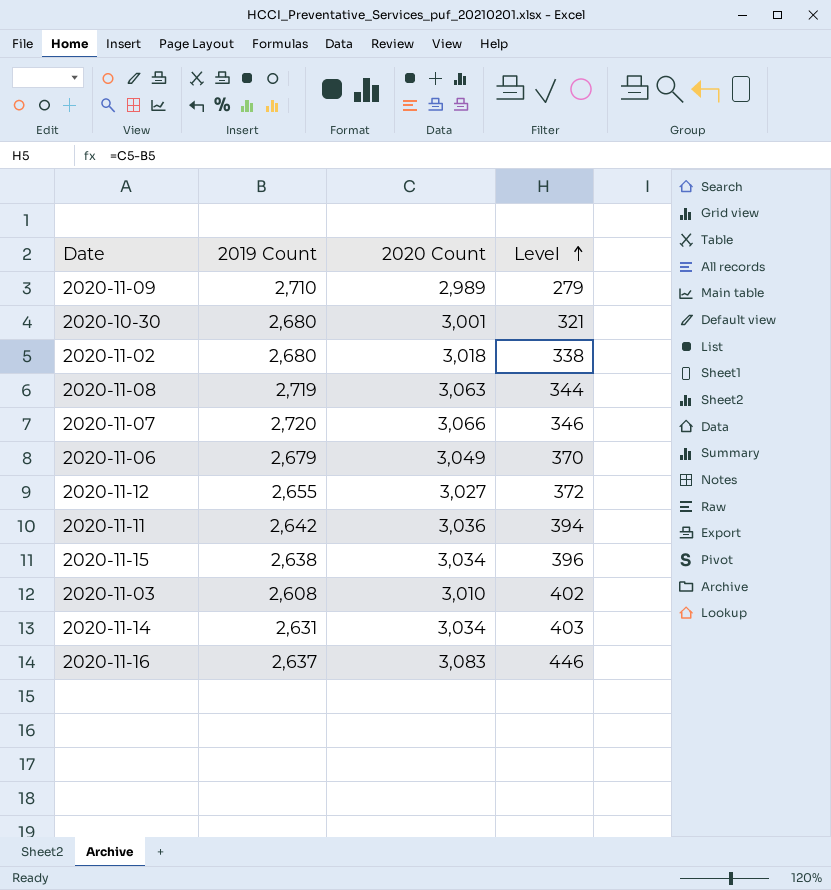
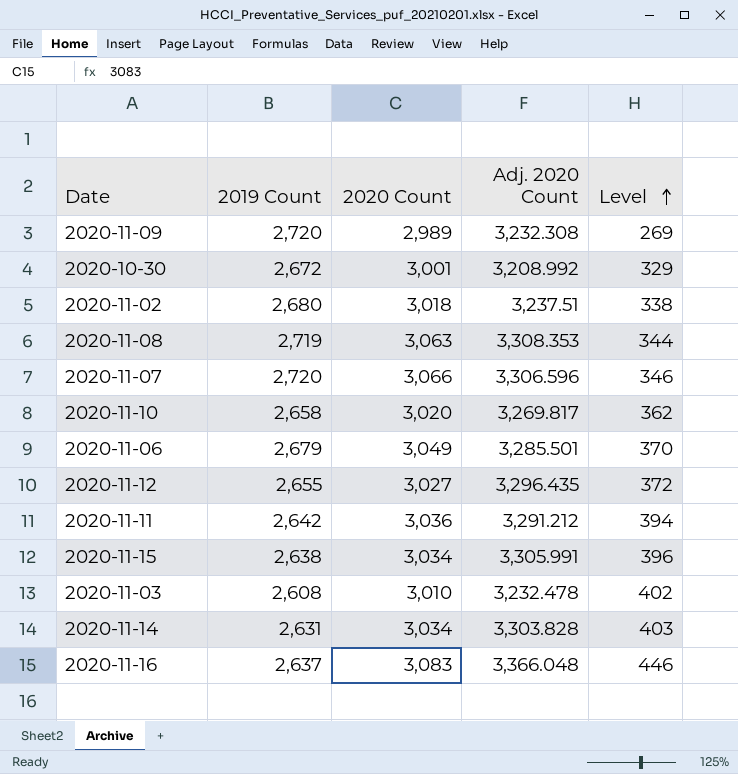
column Adj. 2020 Count | position: none -> 4
2020-11-09 | 2019 Count: 2,710 -> 2,720
2020-11-09 | Level: 279 -> 269
2020-10-30 | 2019 Count: 2,680 -> 2,672
2020-10-30 | Level: 321 -> 329
row 2020-11-10: none -> 2,658 | 3,020 | 3,269.817 | 362

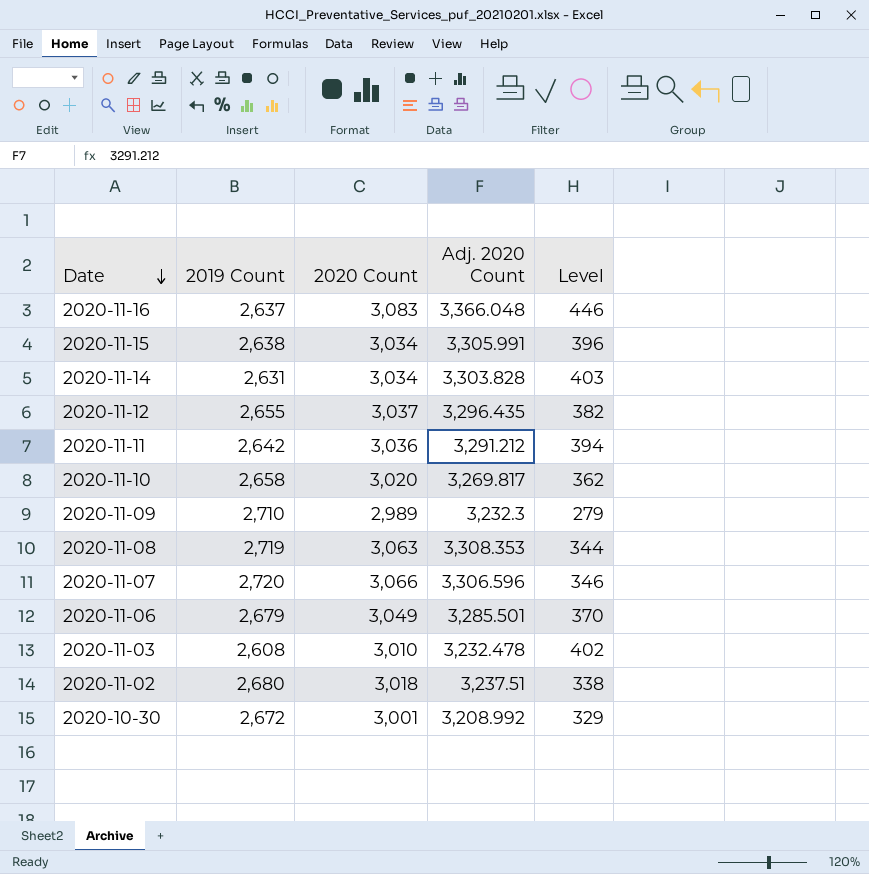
row order: Level ascending -> Date descending
2020-11-12 | 2020 Count: 3,027 -> 3,037
2020-11-12 | Level: 372 -> 382
2020-11-09 | 2019 Count: 2,720 -> 2,710
2020-11-09 | Adj. 2020 Count: 3,232.308 -> 3,232.3
2020-11-09 | Level: 269 -> 279

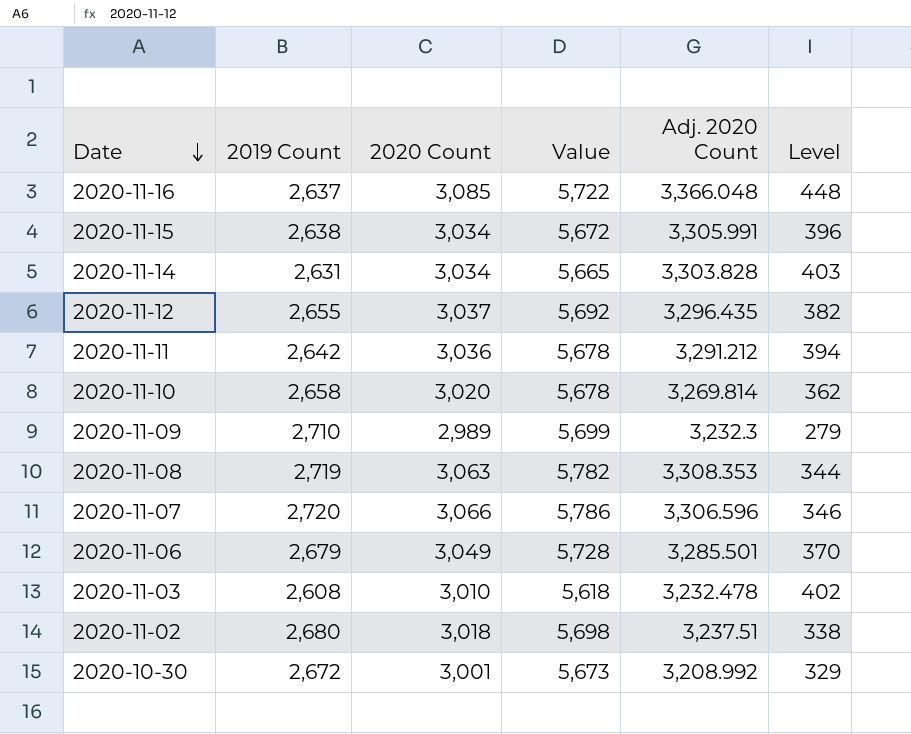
column Value | formula: none -> [2019 Count] + [2020 Count]
2020-11-16 | 2020 Count: 3,083 -> 3,085
2020-11-16 | Level: 446 -> 448
2020-11-10 | Adj. 2020 Count: 3,269.817 -> 3,269.814

